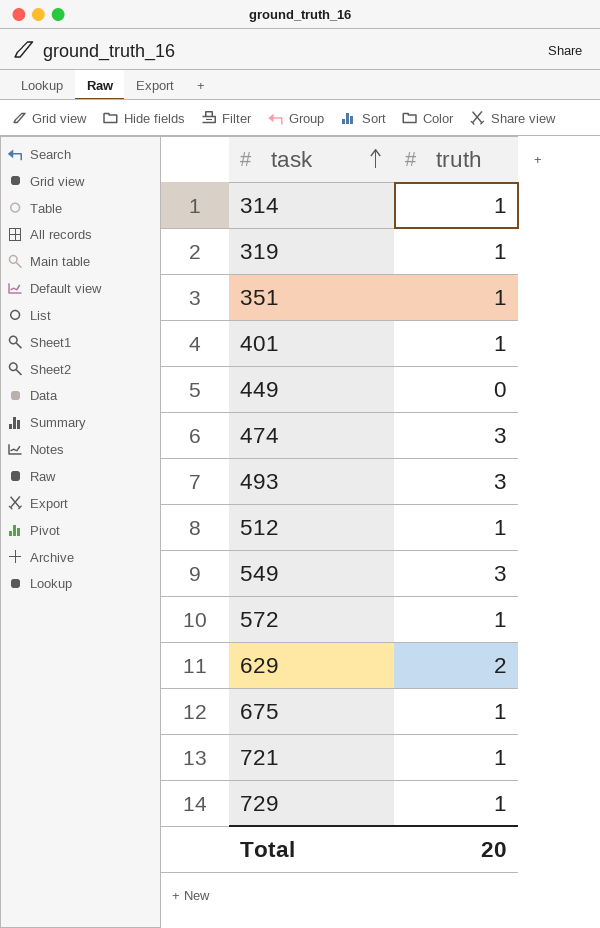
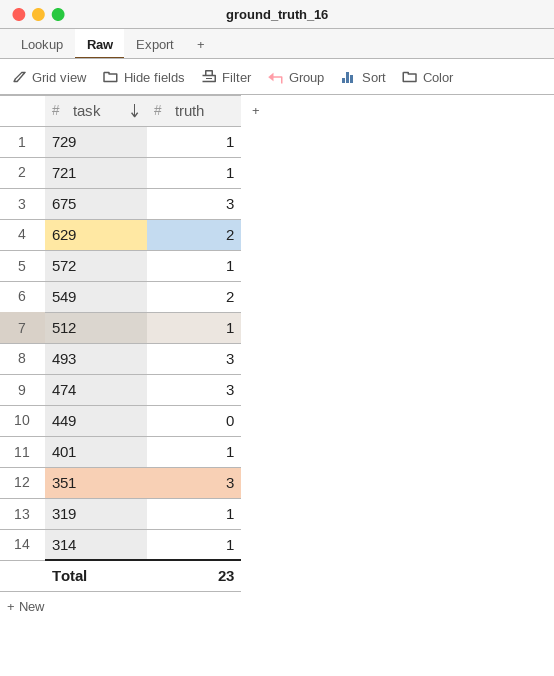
row order: task ascending -> task descending
675 | truth: 1 -> 3
549 | truth: 3 -> 2
351 | truth: 1 -> 3
Total | truth: 20 -> 23

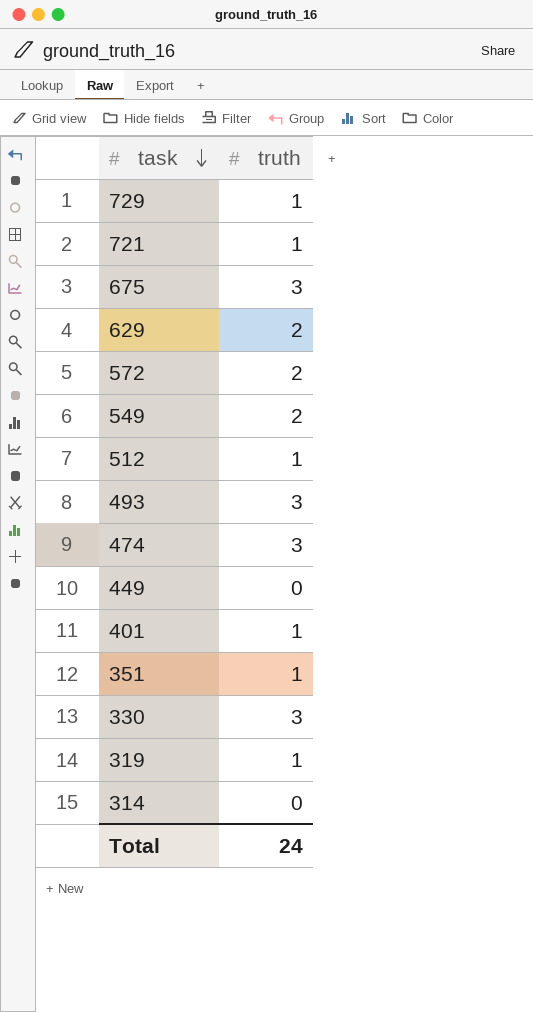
572 | truth: 1 -> 2
351 | truth: 3 -> 1
row 330: none -> 3
314 | truth: 1 -> 0
Total | truth: 23 -> 24

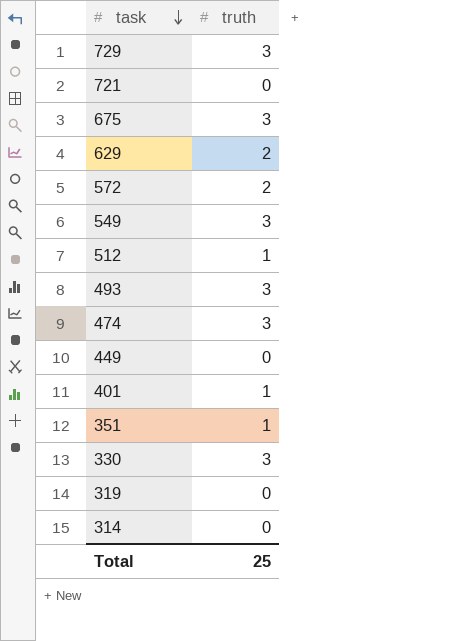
729 | truth: 1 -> 3
721 | truth: 1 -> 0
549 | truth: 2 -> 3
319 | truth: 1 -> 0
Total | truth: 24 -> 25

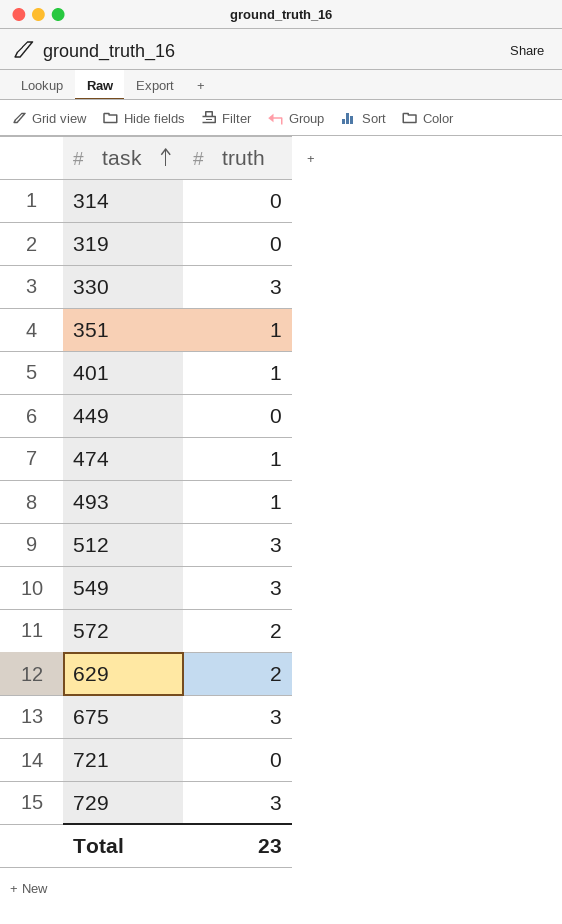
row order: task descending -> task ascending
474 | truth: 3 -> 1
493 | truth: 3 -> 1
512 | truth: 1 -> 3
Total | truth: 25 -> 23

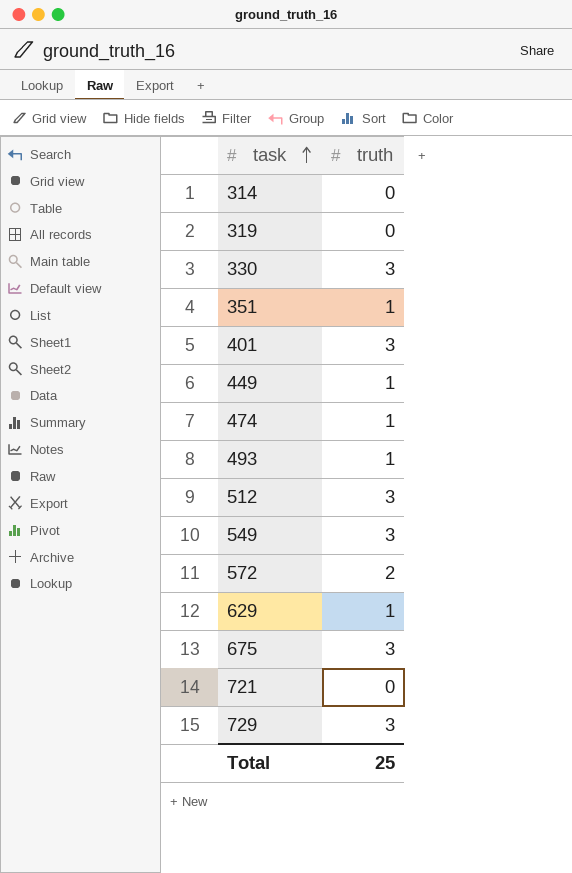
401 | truth: 1 -> 3
449 | truth: 0 -> 1
629 | truth: 2 -> 1
Total | truth: 23 -> 25

